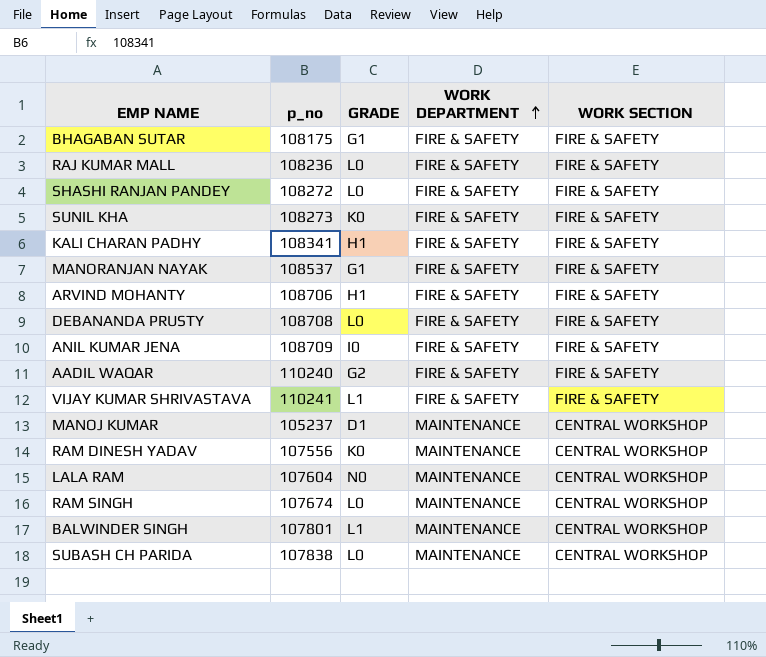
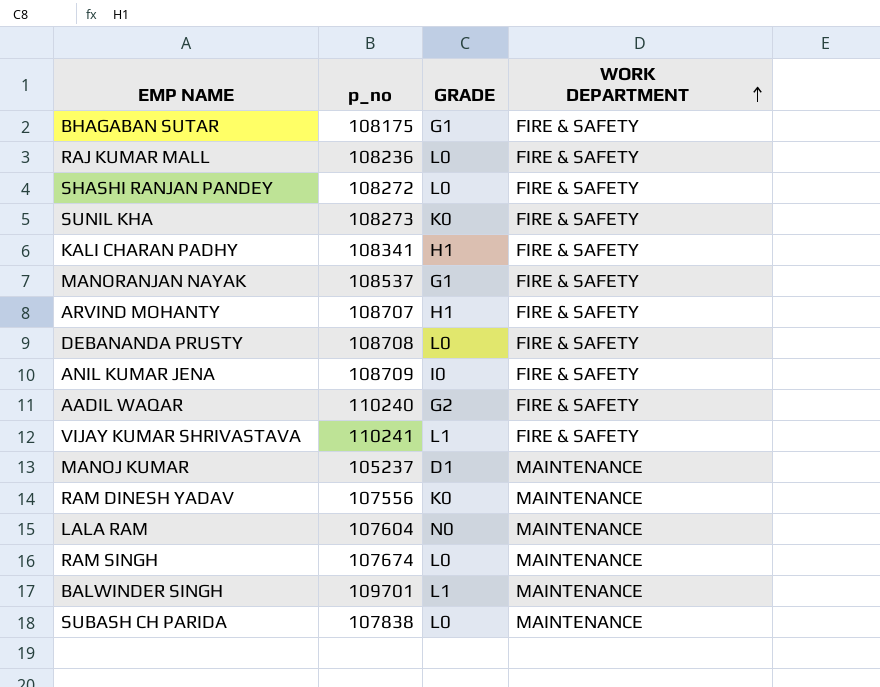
column WORK SECTION | position: 5 -> none
ARVIND MOHANTY | p_no: 108706 -> 108707
BALWINDER SINGH | p_no: 107801 -> 109701

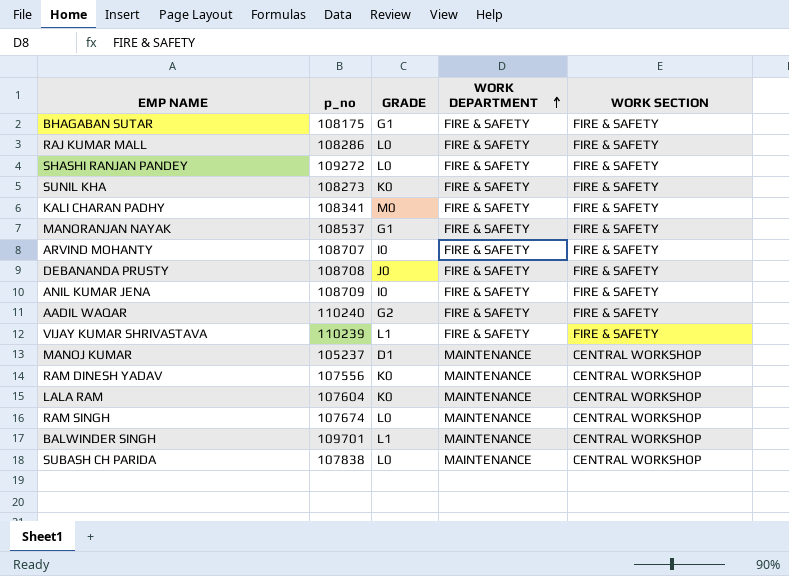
column WORK SECTION | position: none -> 5
RAJ KUMAR MALL | p_no: 108236 -> 108286
SHASHI RANJAN PANDEY | p_no: 108272 -> 109272
KALI CHARAN PADHY | GRADE: H1 -> M0
ARVIND MOHANTY | GRADE: H1 -> I0
DEBANANDA PRUSTY | GRADE: L0 -> J0
VIJAY KUMAR SHRIVASTAVA | p_no: 110241 -> 110239
LALA RAM | GRADE: N0 -> K0

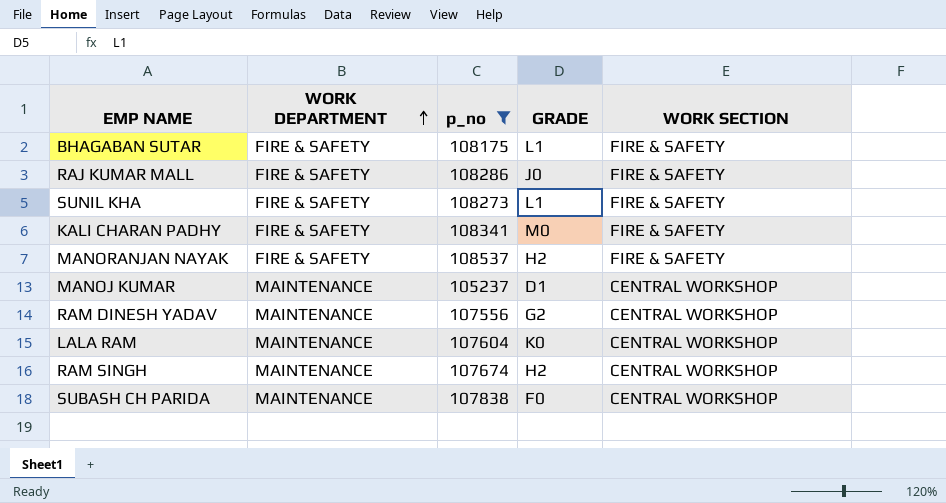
filter: none -> p_no <= 108537
column WORK DEPARTMENT | position: 4 -> 2
BHAGABAN SUTAR | GRADE: G1 -> L1
RAJ KUMAR MALL | GRADE: L0 -> J0
SUNIL KHA | GRADE: K0 -> L1
MANORANJAN NAYAK | GRADE: G1 -> H2
RAM DINESH YADAV | GRADE: K0 -> G2
RAM SINGH | GRADE: L0 -> H2
SUBASH CH PARIDA | GRADE: L0 -> F0

